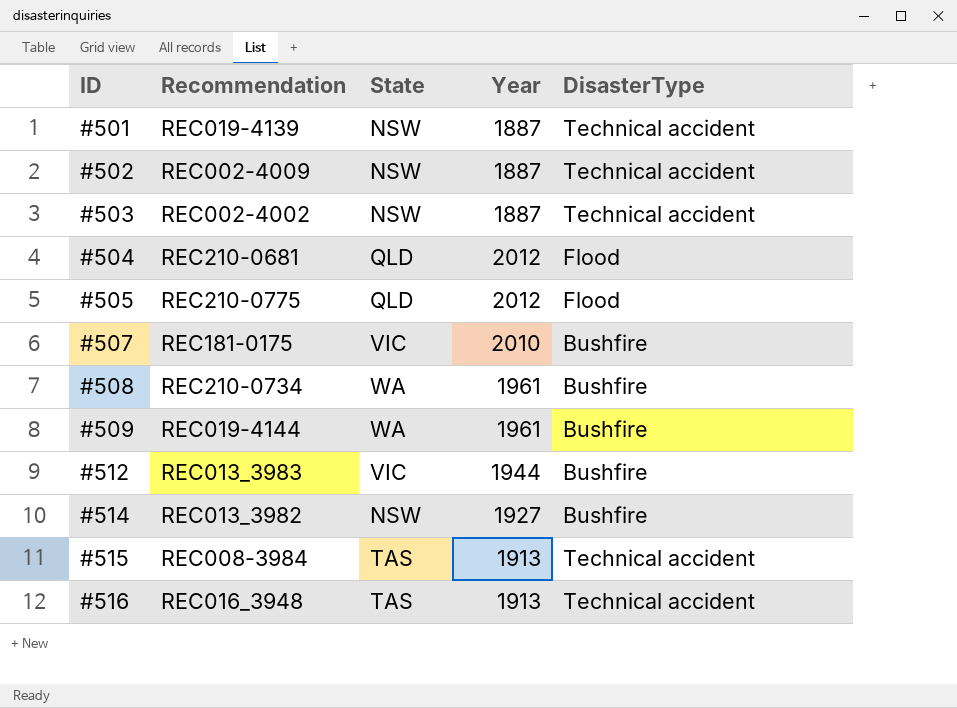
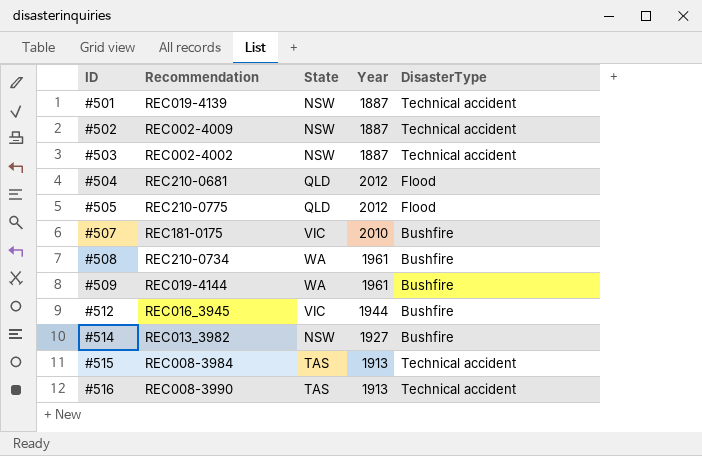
#512 | Recommendation: REC013_3983 -> REC016_3945
#516 | Recommendation: REC016_3948 -> REC008-3990

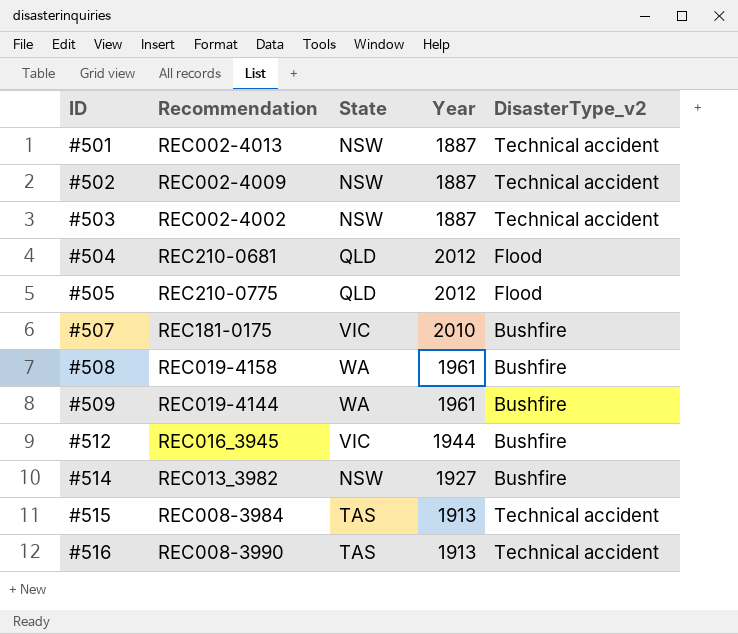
column name: DisasterType -> DisasterType_v2
#501 | Recommendation: REC019-4139 -> REC002-4013
#508 | Recommendation: REC210-0734 -> REC019-4158

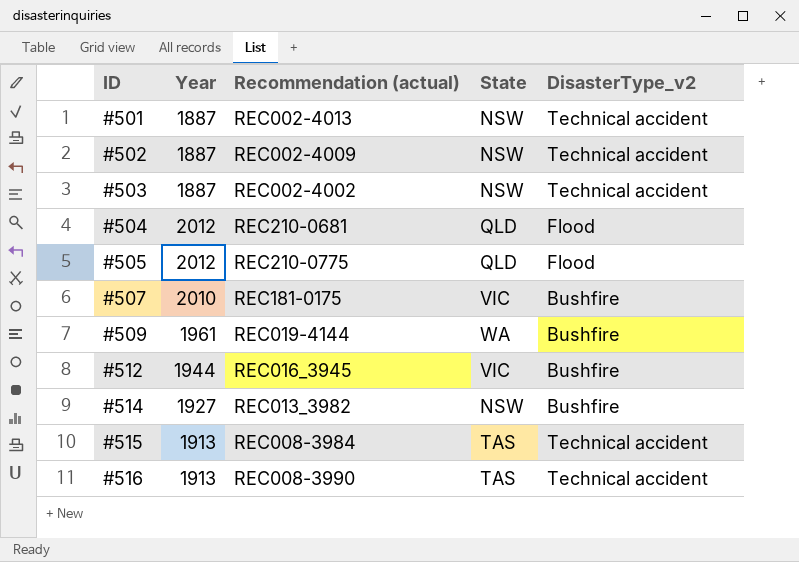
column Year | position: 4 -> 2
column name: Recommendation -> Recommendation (actual)
row #508: REC019-4158 | WA | 1961 | Bushfire -> none

